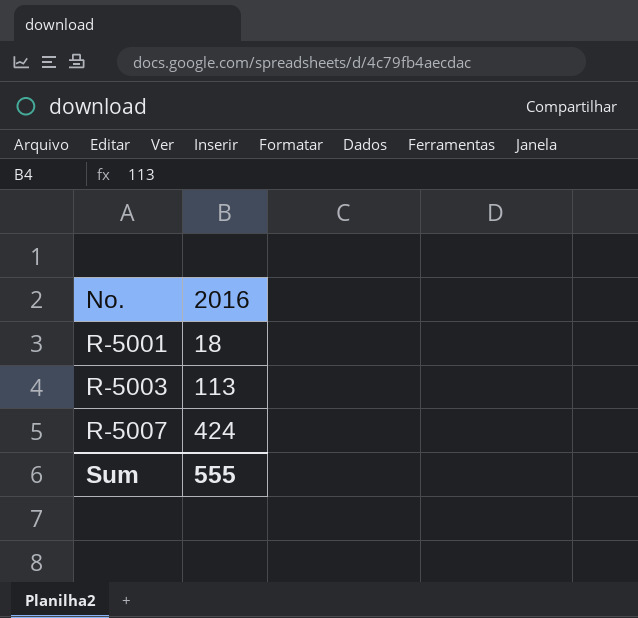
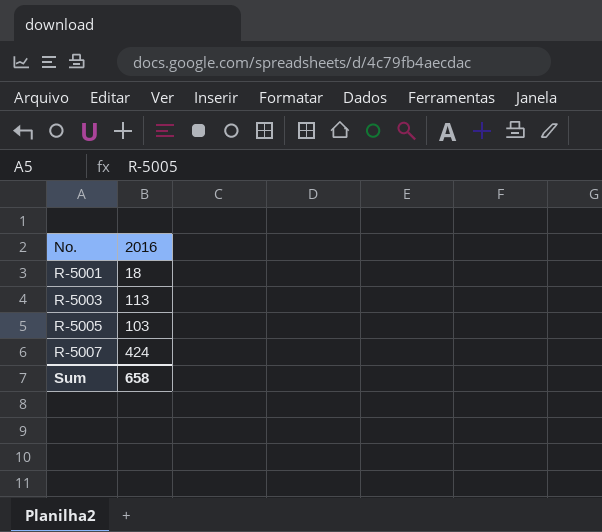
row R-5005: none -> 103
Sum | 2016: 555 -> 658

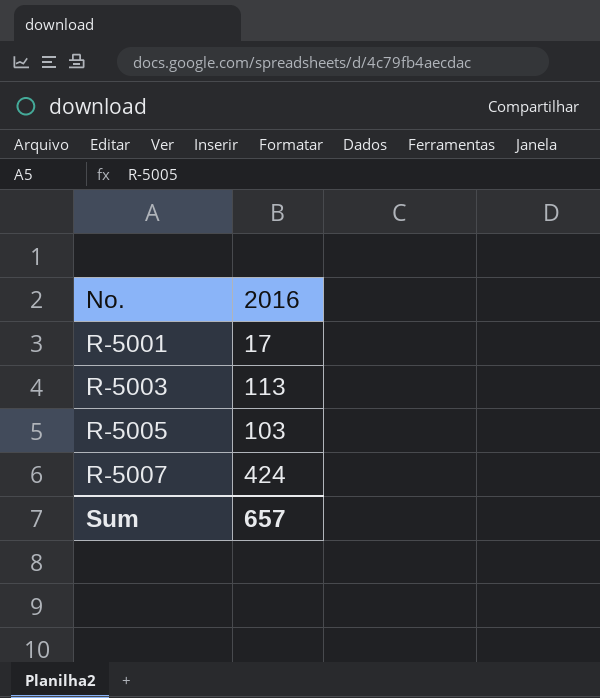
R-5001 | 2016: 18 -> 17
Sum | 2016: 658 -> 657

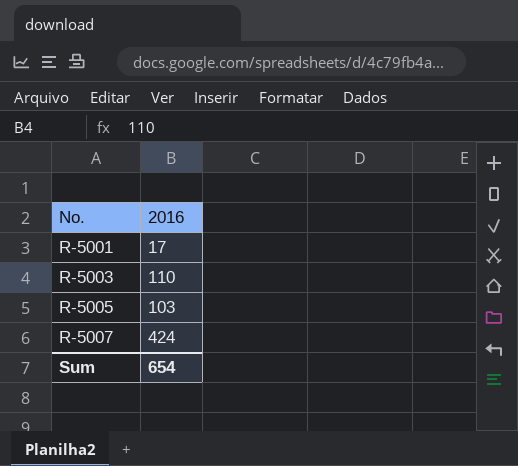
R-5003 | 2016: 113 -> 110
Sum | 2016: 657 -> 654

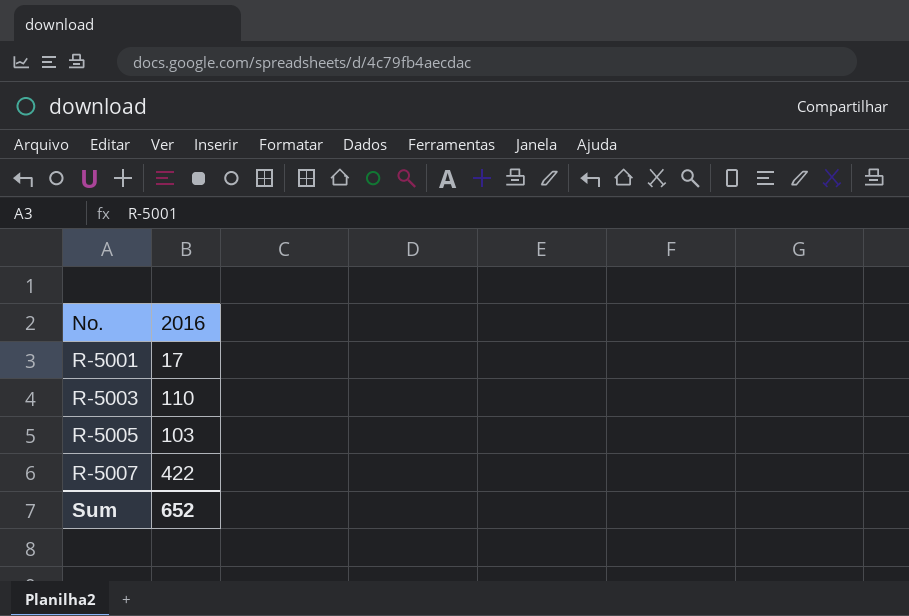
R-5007 | 2016: 424 -> 422
Sum | 2016: 654 -> 652

